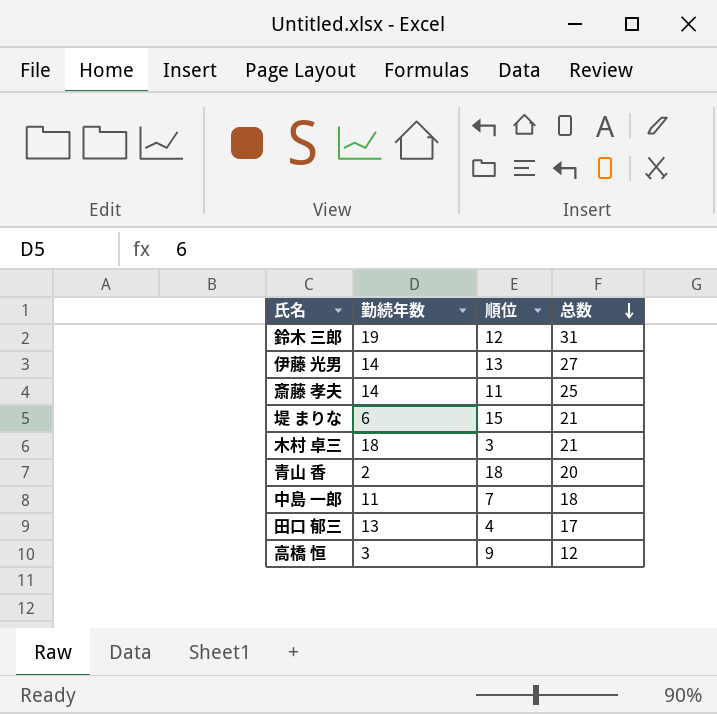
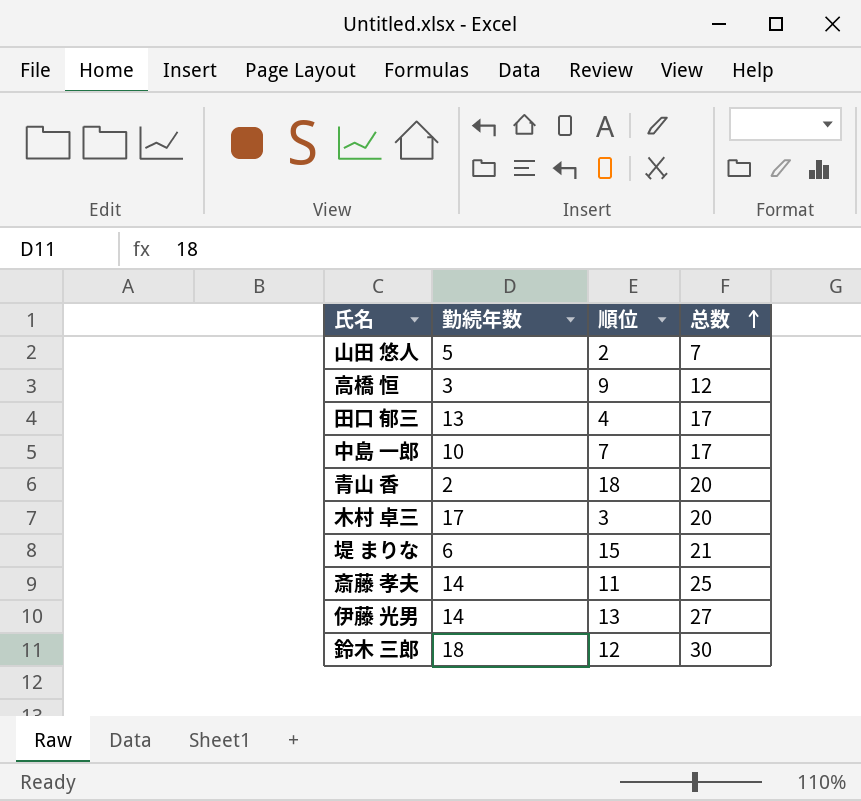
row order: 总数 descending -> 总数 ascending
row 山田 悠人: none -> 5 | 2 | 7
中島 一郎 | 勤続年数: 11 -> 10
中島 一郎 | 总数: 18 -> 17
木村 卓三 | 勤続年数: 18 -> 17
木村 卓三 | 总数: 21 -> 20
鈴木 三郎 | 勤続年数: 19 -> 18
鈴木 三郎 | 总数: 31 -> 30

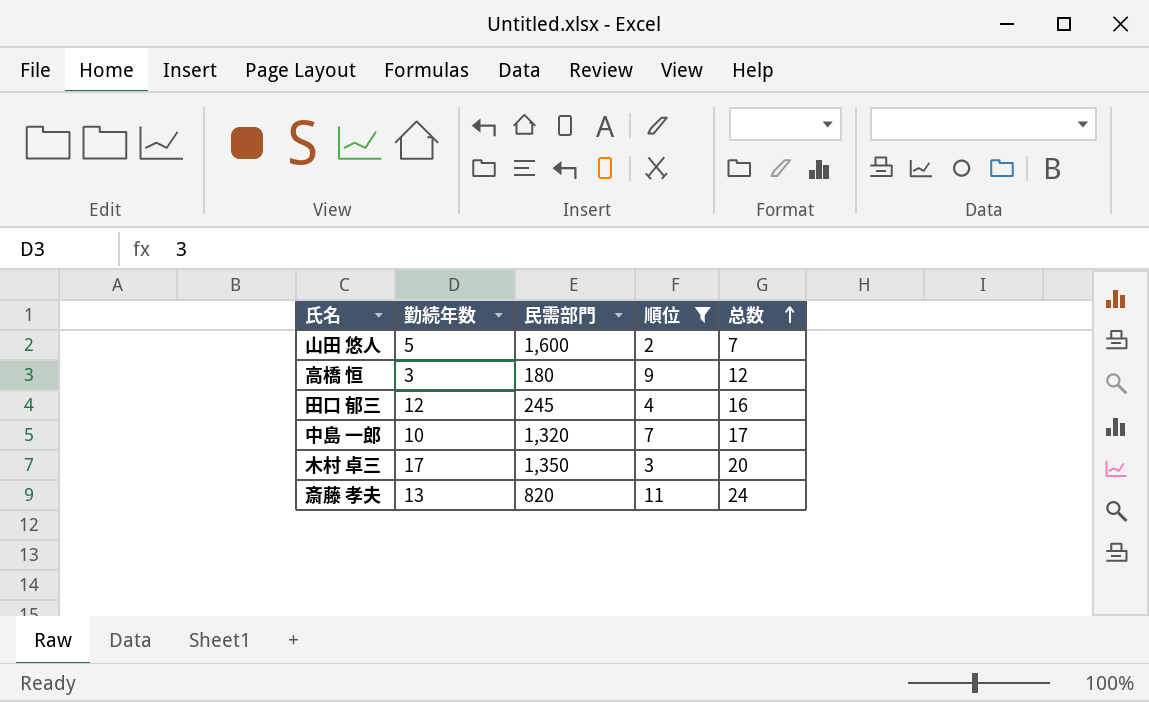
filter: none -> 順位 <= 11
column 民需部門 | position: none -> 3
田口 郁三 | 勤続年数: 13 -> 12
田口 郁三 | 总数: 17 -> 16
斎藤 孝夫 | 勤続年数: 14 -> 13
斎藤 孝夫 | 总数: 25 -> 24

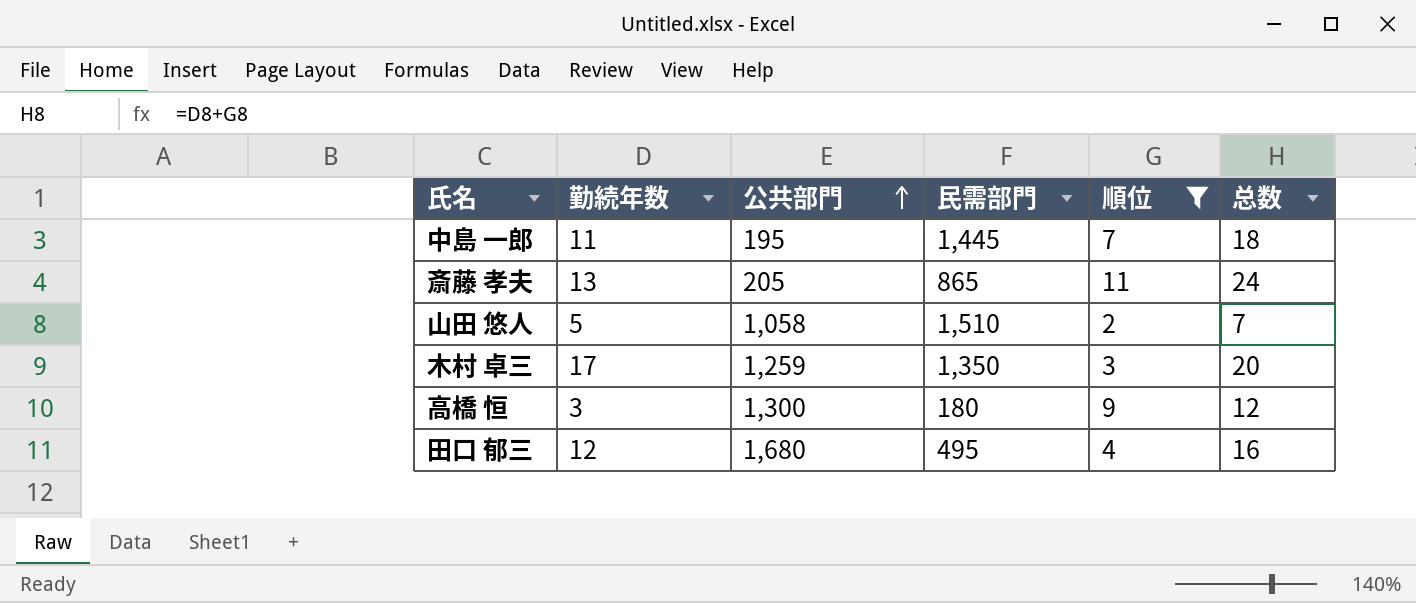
row order: 总数 ascending -> 公共部門 ascending
column 公共部門 | position: none -> 3
中島 一郎 | 勤続年数: 10 -> 11
中島 一郎 | 民需部門: 1,320 -> 1,445
中島 一郎 | 总数: 17 -> 18
斎藤 孝夫 | 民需部門: 820 -> 865
山田 悠人 | 民需部門: 1,600 -> 1,510
田口 郁三 | 民需部門: 245 -> 495

